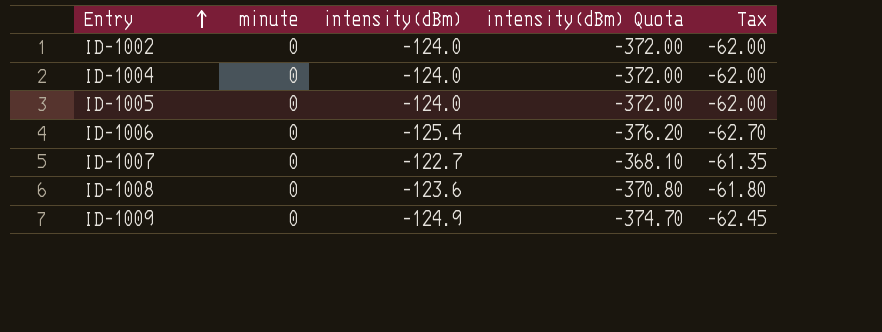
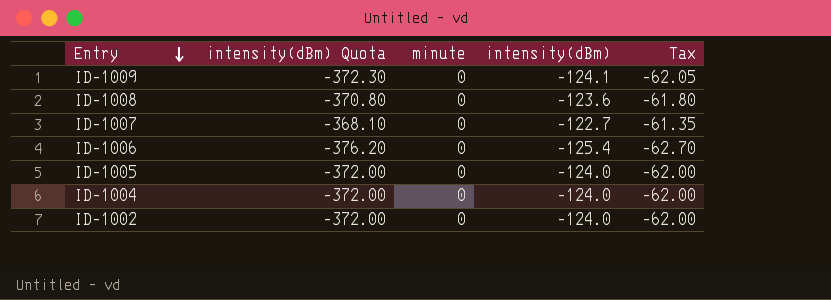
row order: Entry ascending -> Entry descending
column intensity(dBm) Quota | position: 4 -> 2
ID-1009 | intensity(dBm) Quota: -374.70 -> -372.30
ID-1009 | intensity(dBm): -124.9 -> -124.1
ID-1009 | Tax: -62.45 -> -62.05

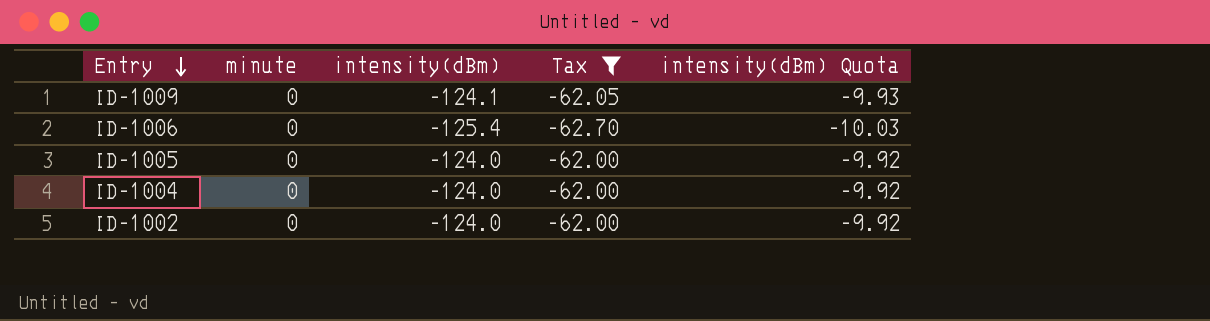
filter: none -> Tax <= -62.00
column intensity(dBm) Quota | formula: [intensity(dBm)] * 3 -> [intensity(dBm)] * 0.08
column intensity(dBm) Quota | position: 2 -> 5

